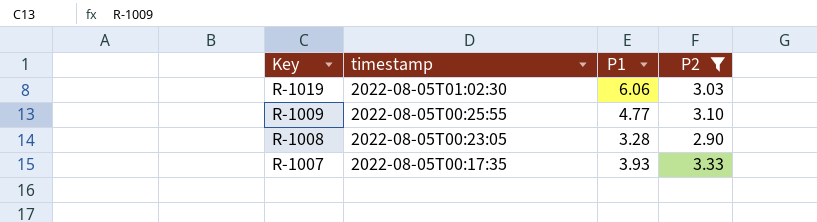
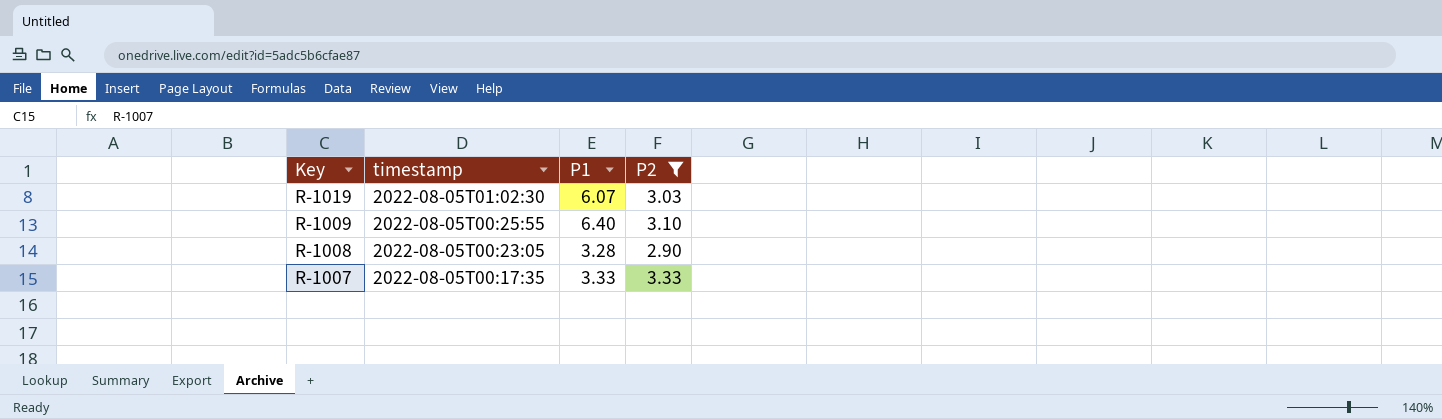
R-1019 | P1: 6.06 -> 6.07
R-1009 | P1: 4.77 -> 6.40
R-1007 | P1: 3.93 -> 3.33

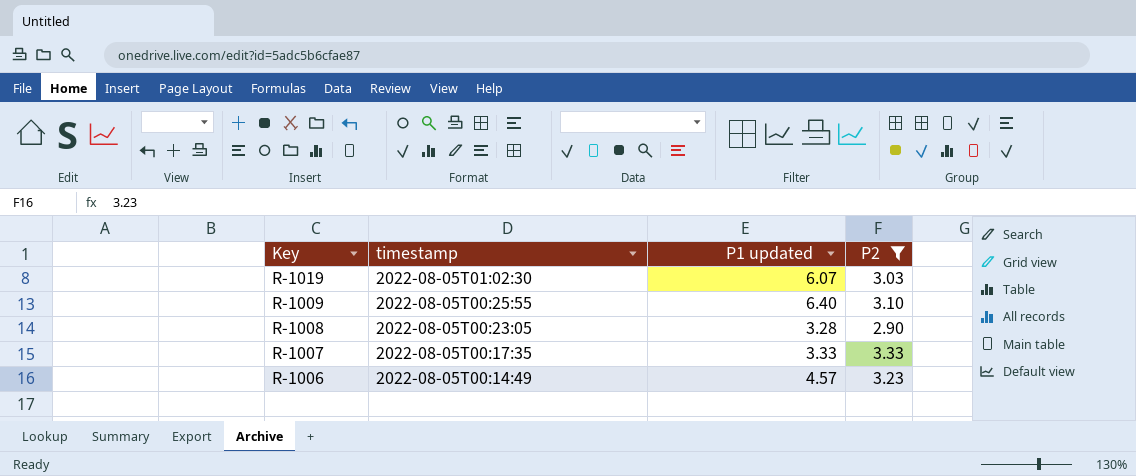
column name: P1 -> P1 updated
row R-1006: none -> 2022-08-05T00:14:49 | 4.57 | 3.23

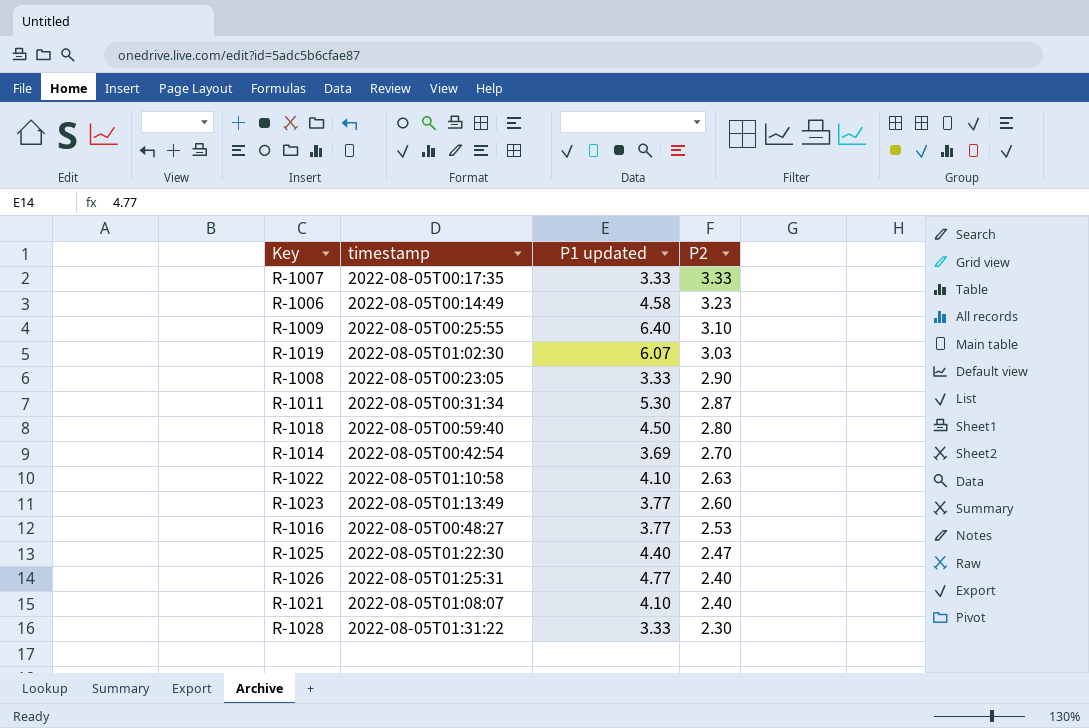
filter: P2 >= 2.90 -> none
row order: Key descending -> P2 descending
R-1006 | P1 updated: 4.57 -> 4.58
R-1008 | P1 updated: 3.28 -> 3.33

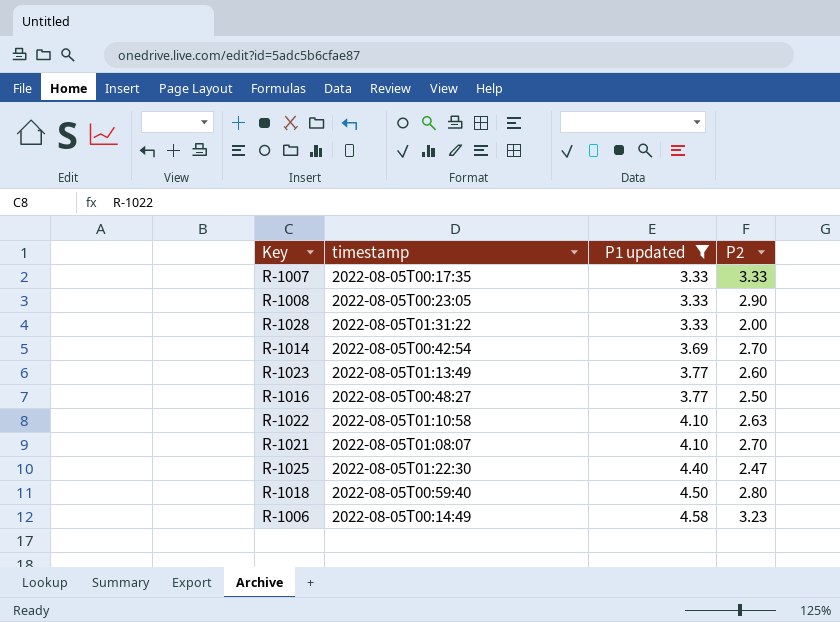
filter: none -> P1 updated <= 4.58
row order: P2 descending -> P1 updated ascending
R-1028 | P2: 2.30 -> 2.00
R-1016 | P2: 2.53 -> 2.50
R-1021 | P2: 2.40 -> 2.70

